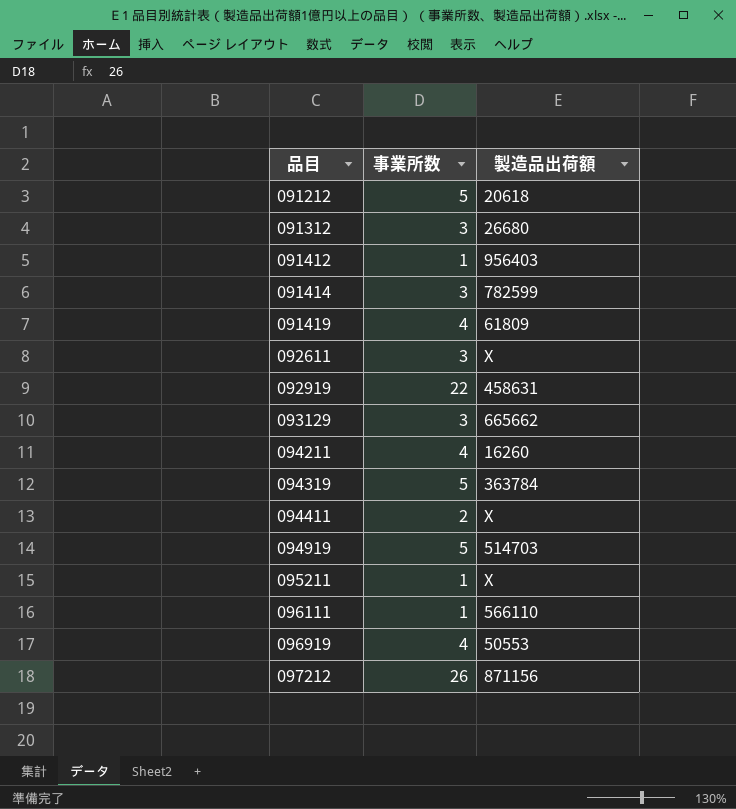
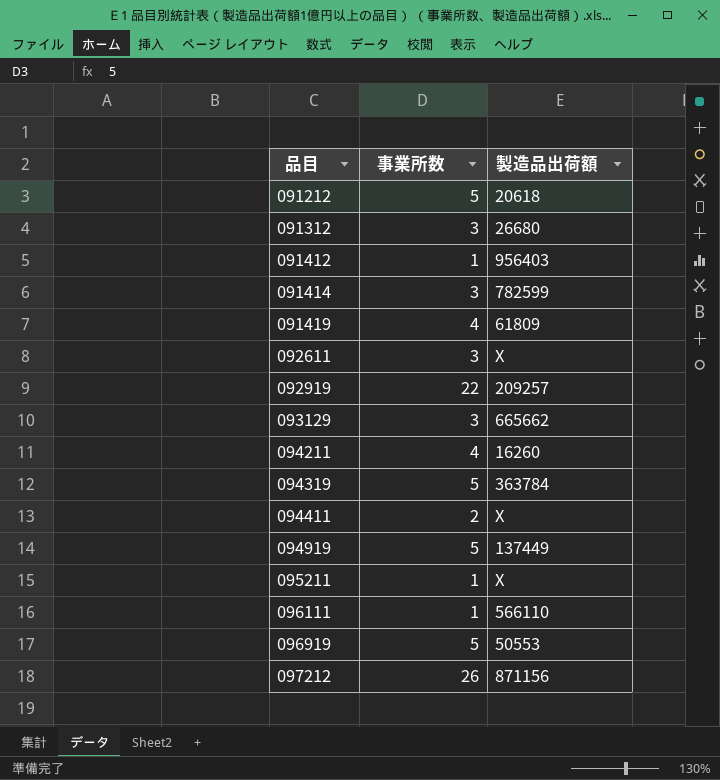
092919 | 製造品出荷額: 458631 -> 209257
094919 | 製造品出荷額: 514703 -> 137449
096919 | 事業所数: 4 -> 5

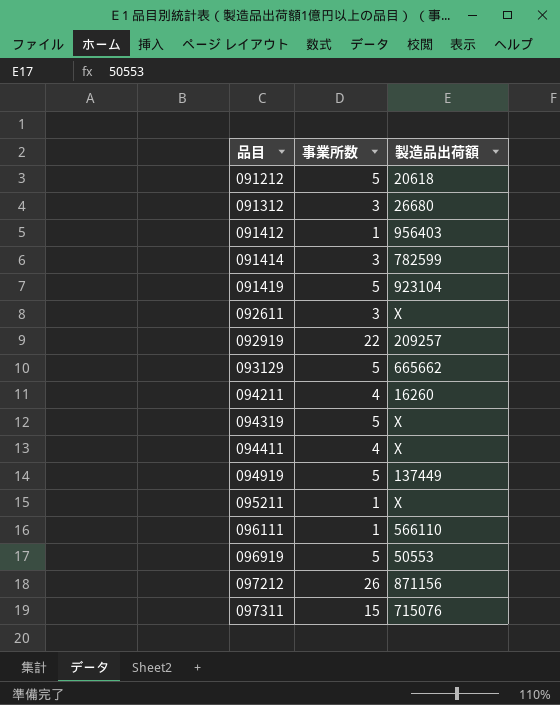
091419 | 事業所数: 4 -> 5
091419 | 製造品出荷額: 61809 -> 923104
093129 | 事業所数: 3 -> 5
094319 | 製造品出荷額: 363784 -> X
094411 | 事業所数: 2 -> 4
row 097311: none -> 15 | 715076

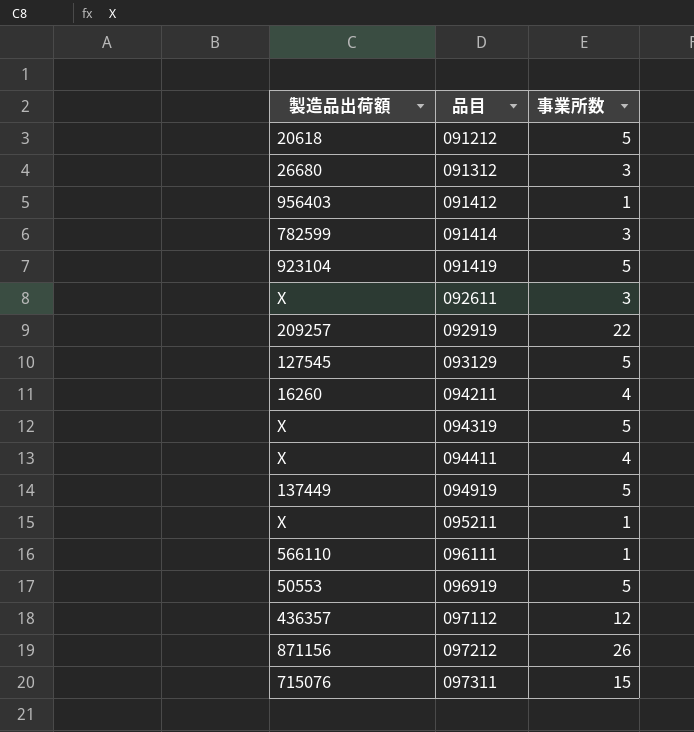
column 製造品出荷額 | position: 3 -> 1
093129 | 製造品出荷額: 665662 -> 127545
row 097112: none -> 436357 | 12

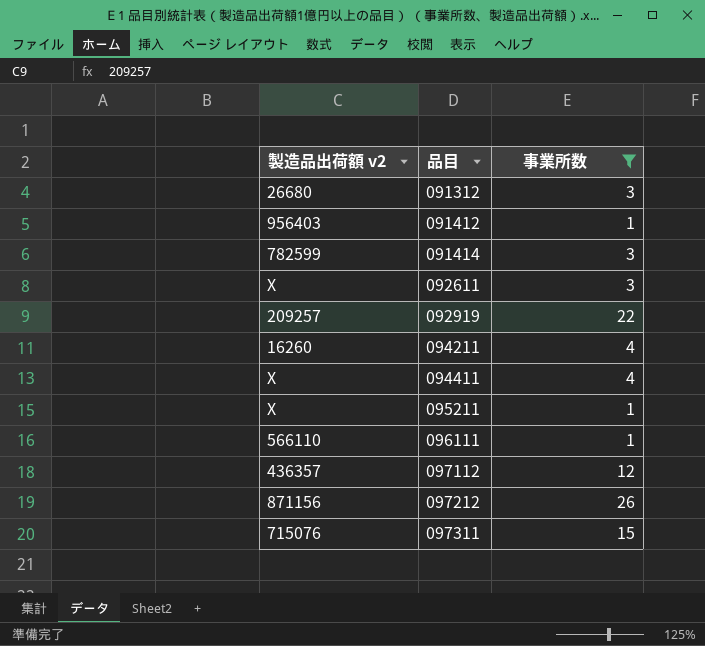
filter: none -> 事業所数 != 5
column name: 製造品出荷額 -> 製造品出荷額 v2

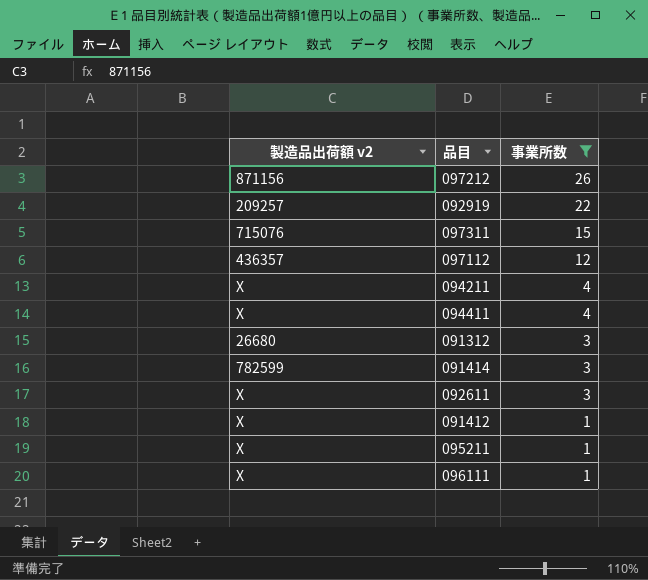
row order: 品目 ascending -> 事業所数 descending
094211 | 製造品出荷額 v2: 16260 -> X
091412 | 製造品出荷額 v2: 956403 -> X
096111 | 製造品出荷額 v2: 566110 -> X

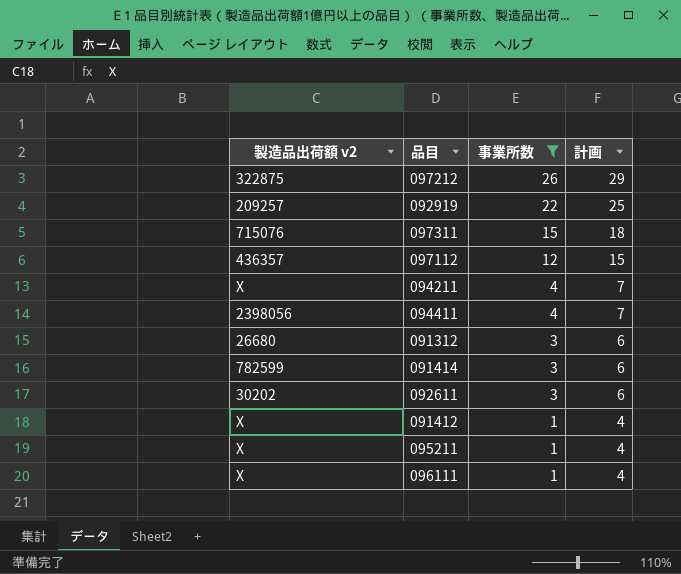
column 計画 | formula: none -> [事業所数] + 3
097212 | 製造品出荷額 v2: 871156 -> 322875
094411 | 製造品出荷額 v2: X -> 2398056
092611 | 製造品出荷額 v2: X -> 30202

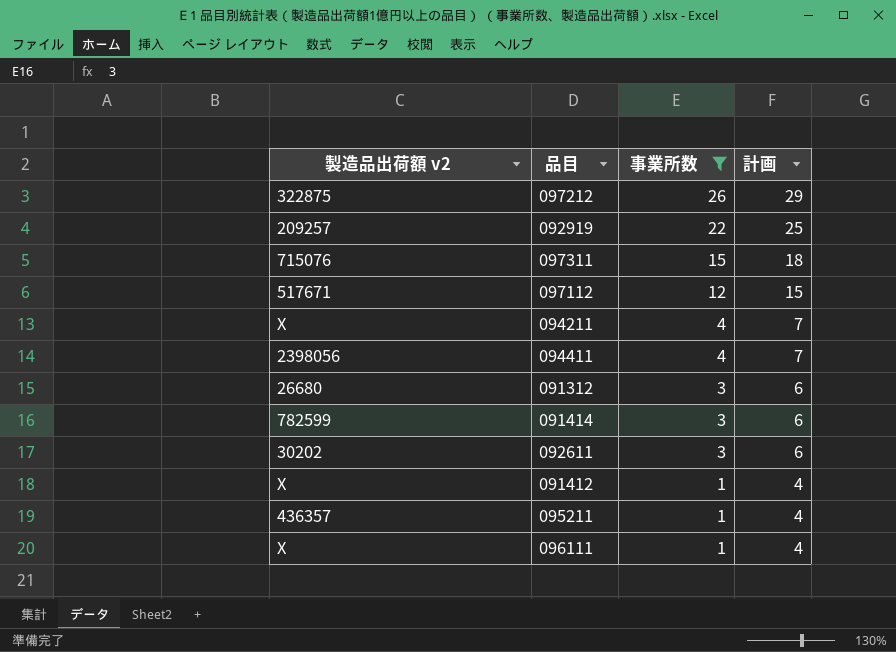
097112 | 製造品出荷額 v2: 436357 -> 517671
095211 | 製造品出荷額 v2: X -> 436357

